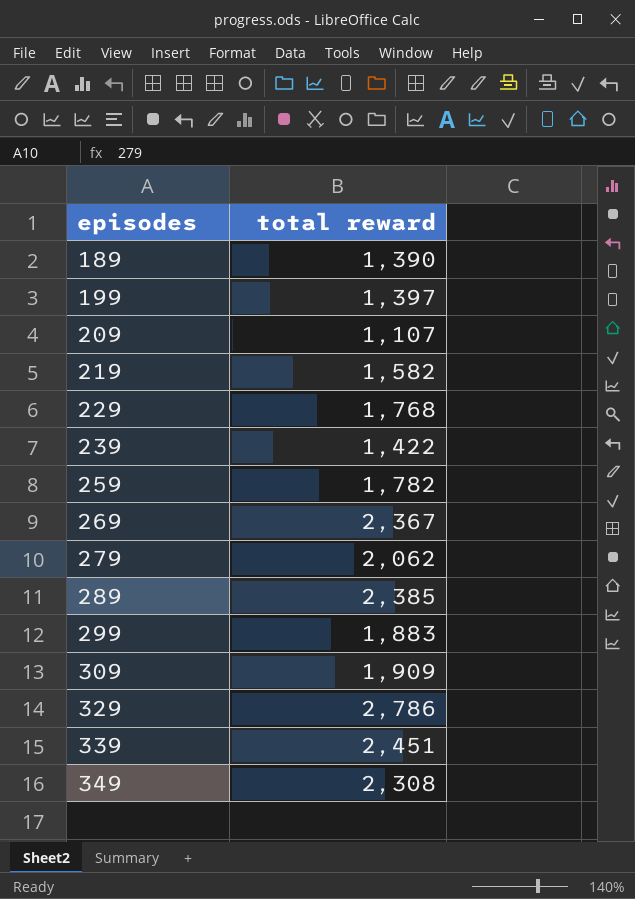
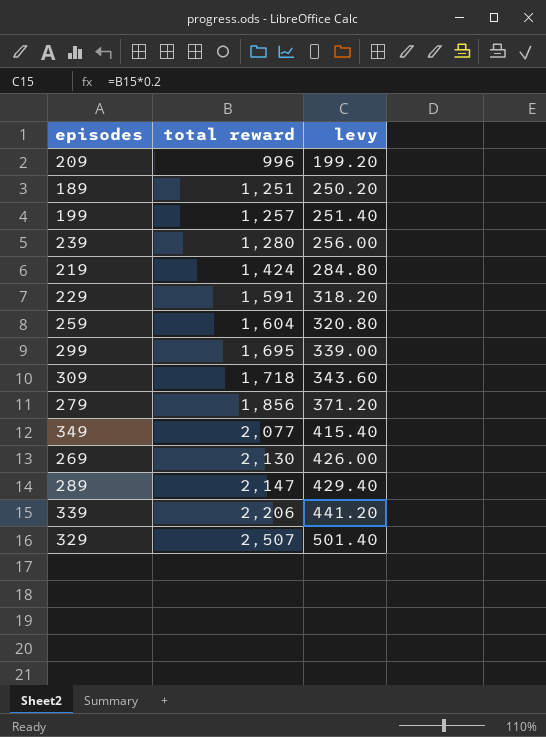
row order: episodes ascending -> total reward ascending
column levy | formula: none -> [total reward] * 0.2
209 | total reward: 1,107 -> 996
189 | total reward: 1,390 -> 1,251
199 | total reward: 1,397 -> 1,257
239 | total reward: 1,422 -> 1,280
219 | total reward: 1,582 -> 1,424
229 | total reward: 1,768 -> 1,591
259 | total reward: 1,782 -> 1,604
299 | total reward: 1,883 -> 1,695
309 | total reward: 1,909 -> 1,718
279 | total reward: 2,062 -> 1,856
349 | total reward: 2,308 -> 2,077
269 | total reward: 2,367 -> 2,130
289 | total reward: 2,385 -> 2,147
339 | total reward: 2,451 -> 2,206
329 | total reward: 2,786 -> 2,507

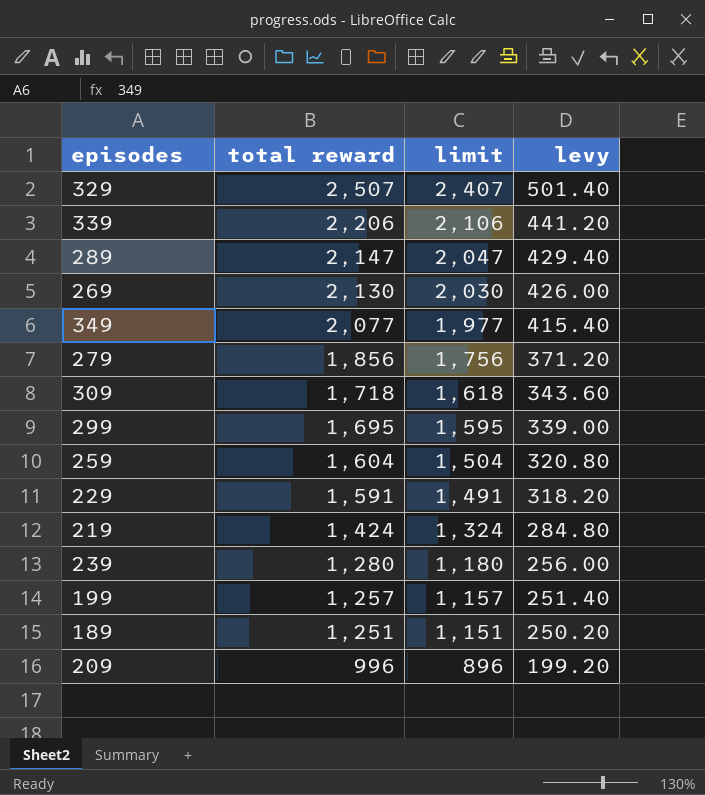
row order: total reward ascending -> total reward descending
column limit | formula: none -> [total reward] - 100

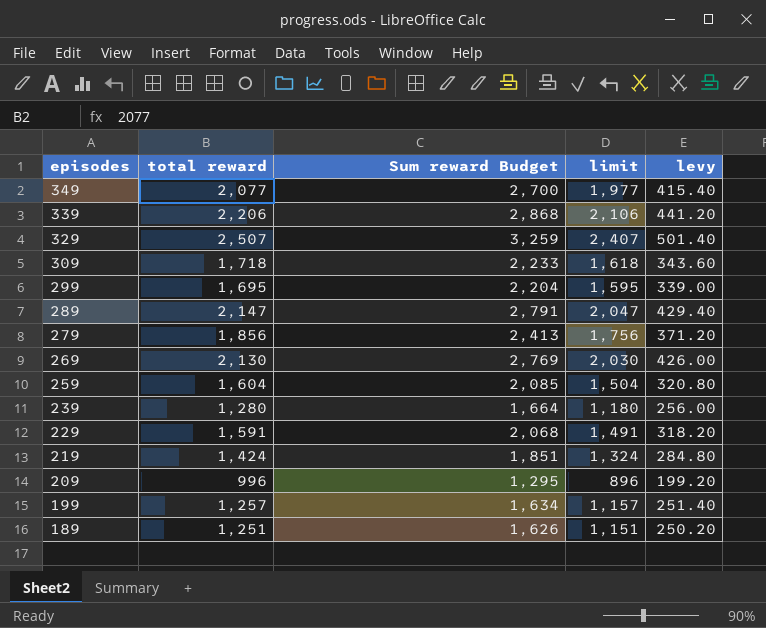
row order: total reward descending -> episodes descending
column Sum reward Budget | formula: none -> [total reward] * 1.3

